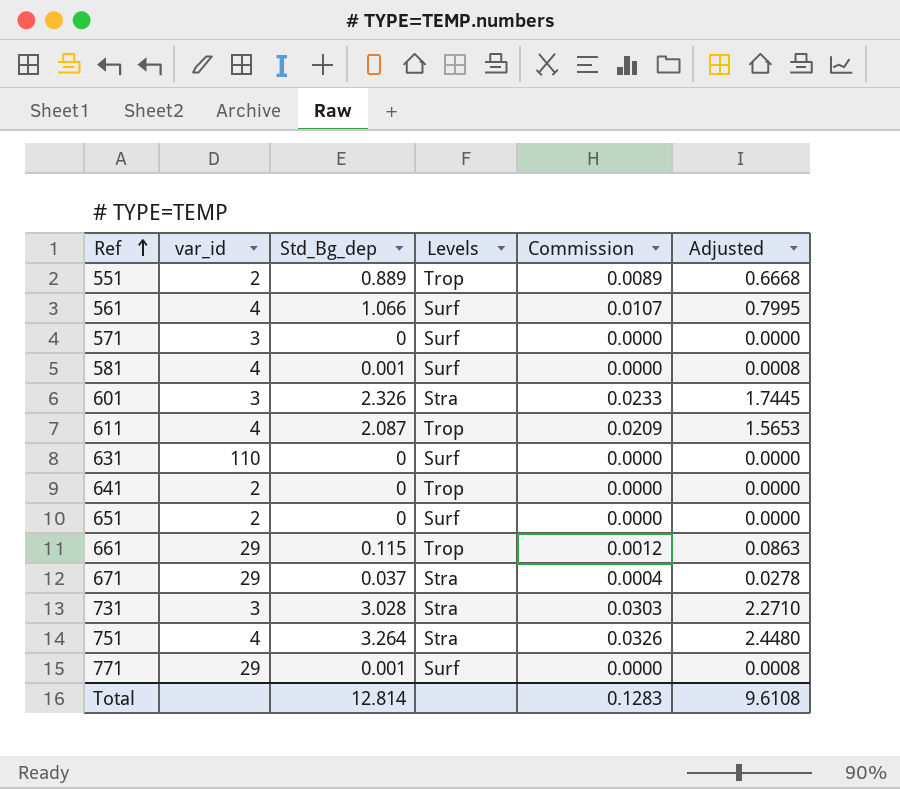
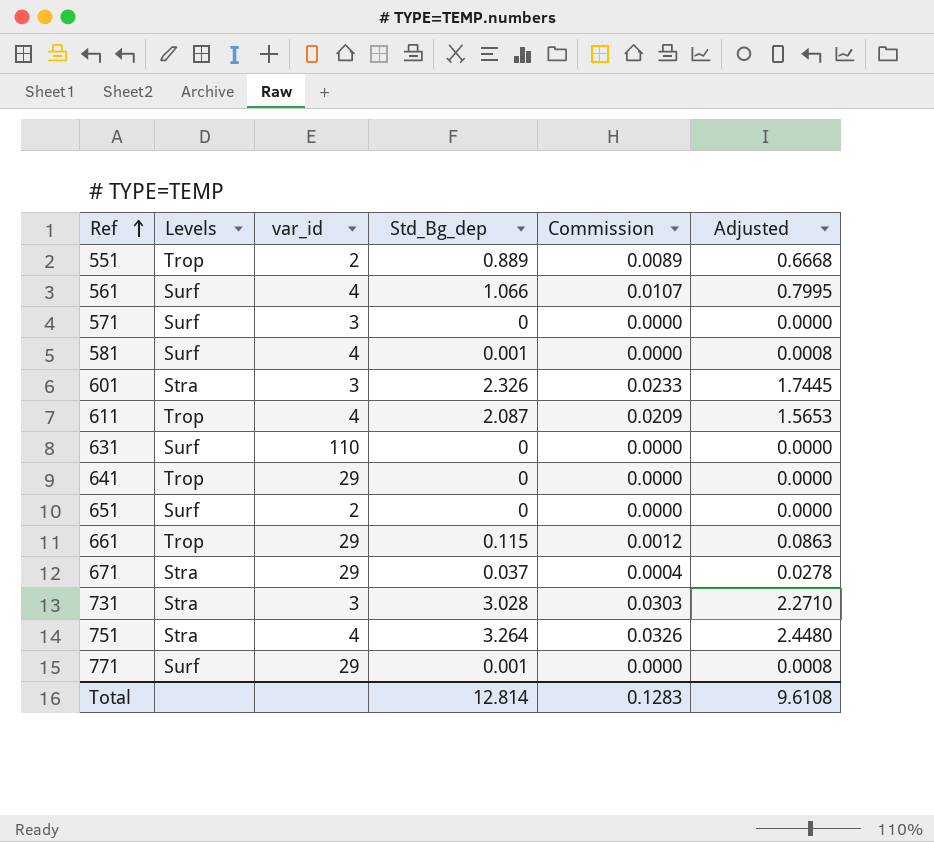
column Levels | position: 4 -> 2
641 | var_id: 2 -> 29

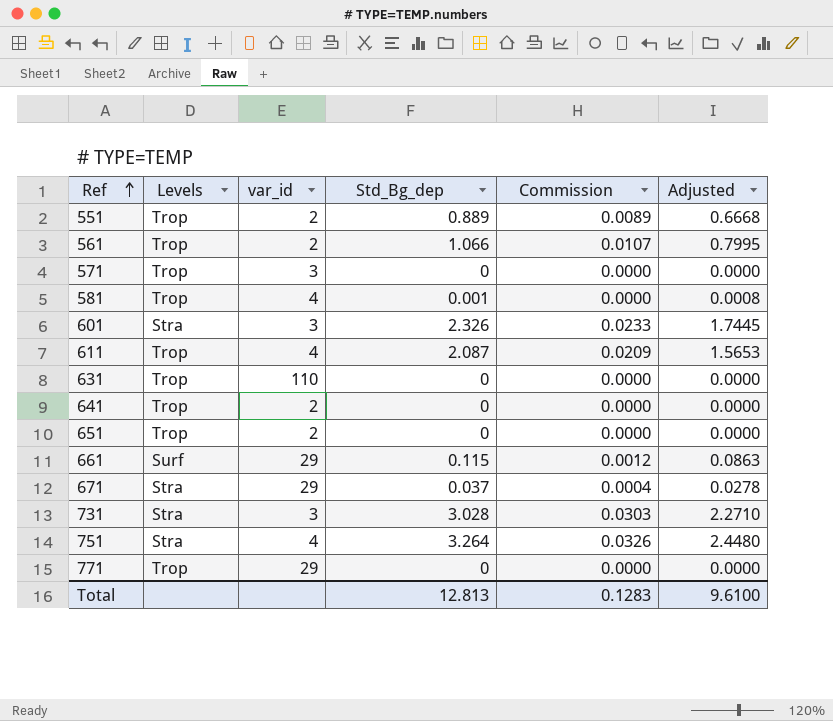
561 | Levels: Surf -> Trop
561 | var_id: 4 -> 2
571 | Levels: Surf -> Trop
581 | Levels: Surf -> Trop
631 | Levels: Surf -> Trop
641 | var_id: 29 -> 2
651 | Levels: Surf -> Trop
661 | Levels: Trop -> Surf
771 | Levels: Surf -> Trop
771 | Std_Bg_dep: 0.001 -> 0
771 | Adjusted: 0.0008 -> 0.0000
Total | Std_Bg_dep: 12.814 -> 12.813
Total | Adjusted: 9.6108 -> 9.6100

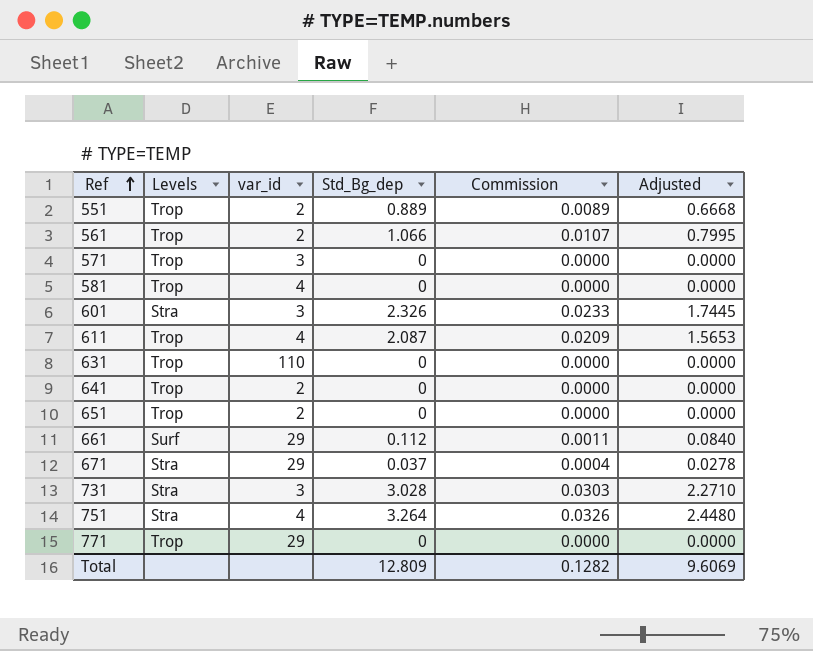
581 | Std_Bg_dep: 0.001 -> 0
581 | Adjusted: 0.0008 -> 0.0000
661 | Std_Bg_dep: 0.115 -> 0.112
661 | Commission: 0.0012 -> 0.0011
661 | Adjusted: 0.0863 -> 0.0840
Total | Std_Bg_dep: 12.813 -> 12.809
Total | Commission: 0.1283 -> 0.1282
Total | Adjusted: 9.6100 -> 9.6069

